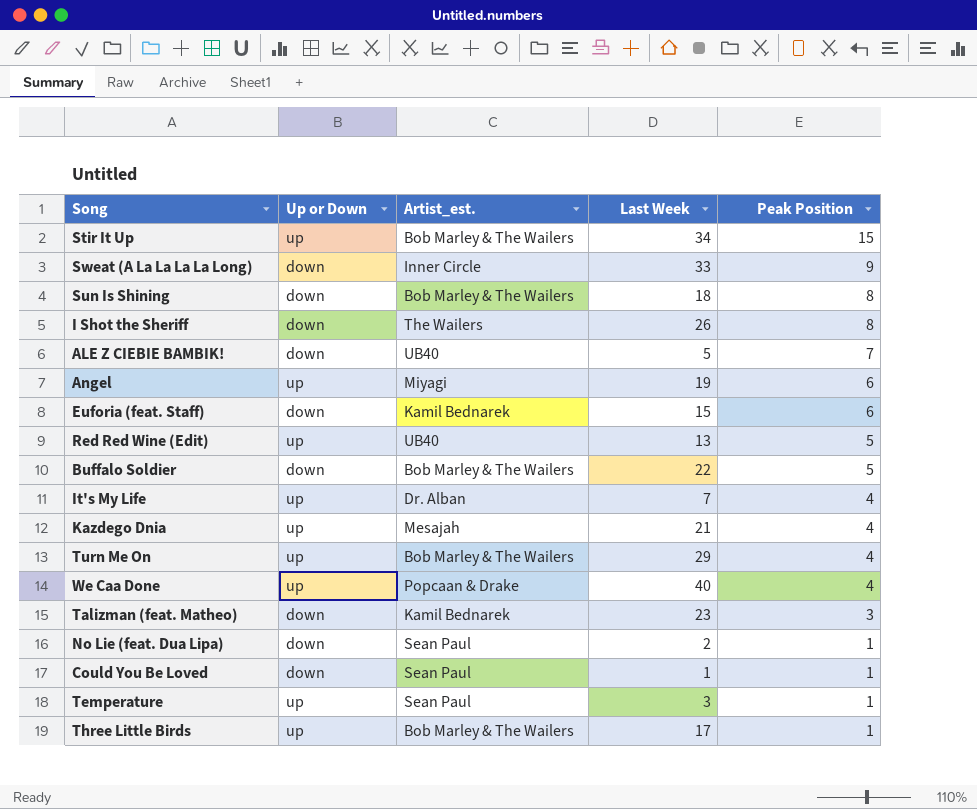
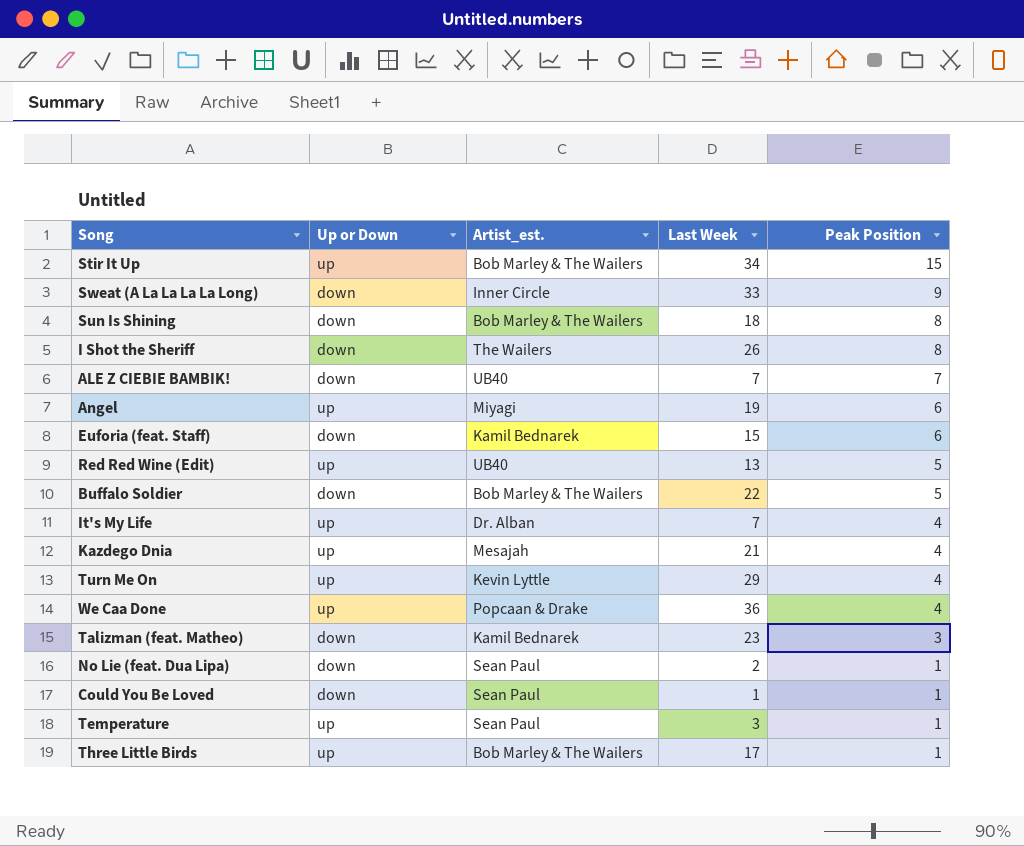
ALE Z CIEBIE BAMBIK! | Last Week: 5 -> 7
Turn Me On | Artist_est.: Bob Marley & The Wailers -> Kevin Lyttle
We Caa Done | Last Week: 40 -> 36

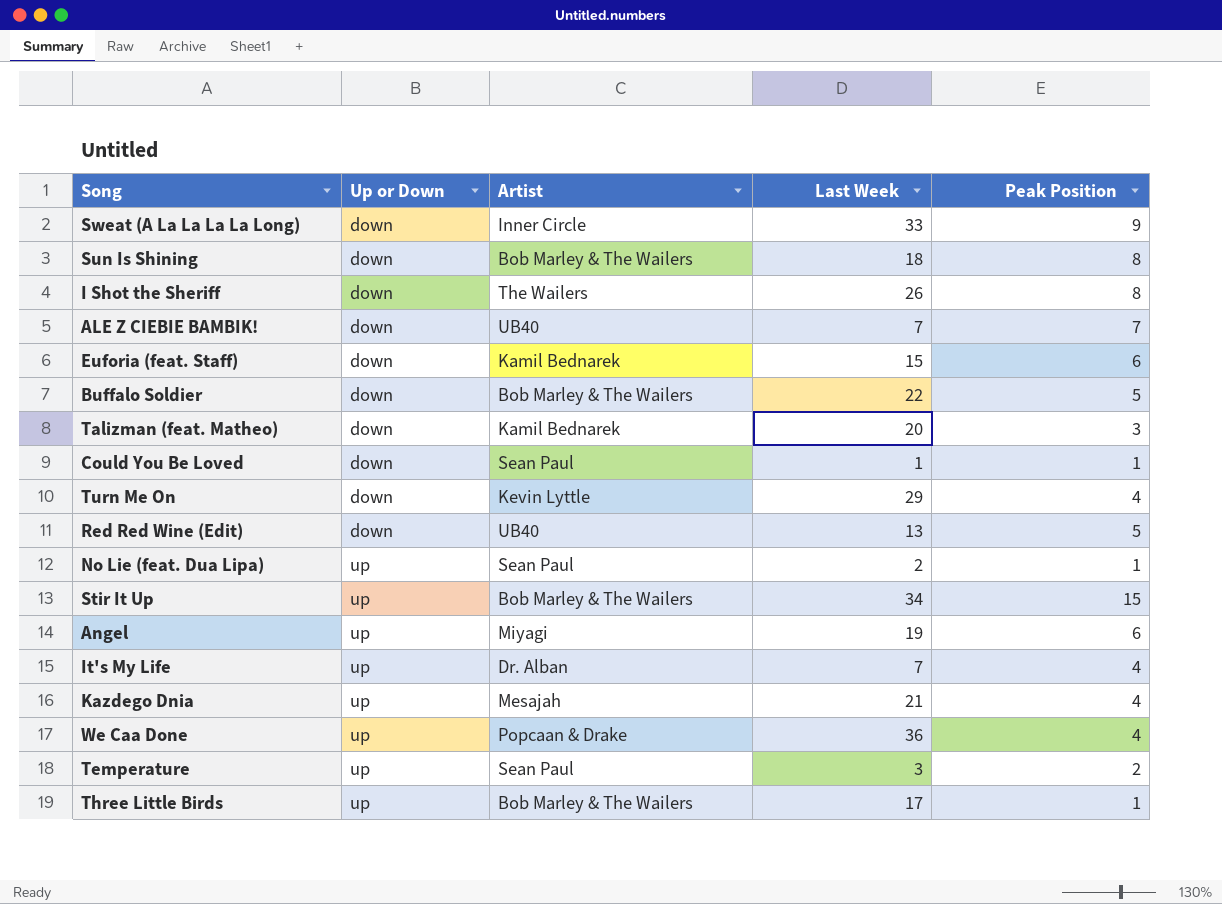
row order: Peak Position descending -> Up or Down ascending
column name: Artist_est. -> Artist
Talizman (feat. Matheo) | Last Week: 23 -> 20
Turn Me On | Up or Down: up -> down
Red Red Wine (Edit) | Up or Down: up -> down
No Lie (feat. Dua Lipa) | Up or Down: down -> up
Temperature | Peak Position: 1 -> 2

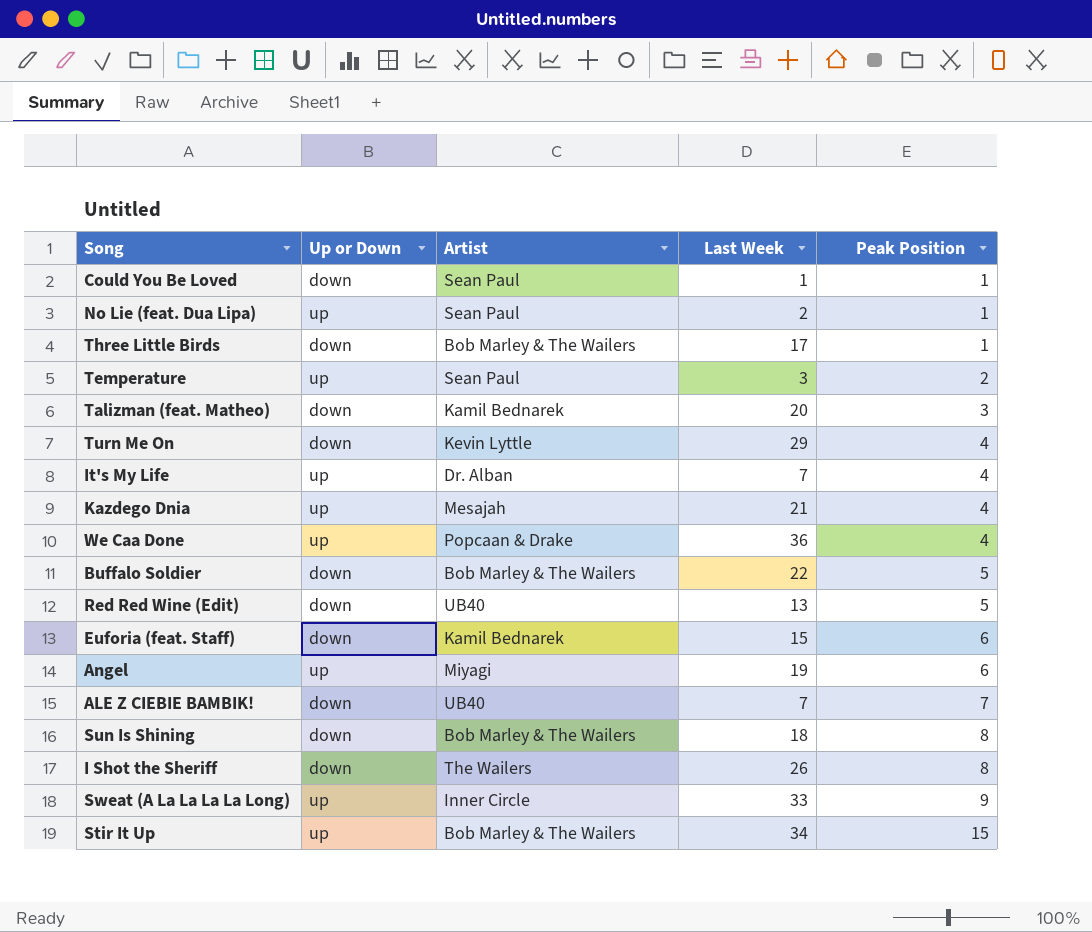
row order: Up or Down ascending -> Peak Position ascending
Three Little Birds | Up or Down: up -> down
Sweat (A La La La La Long) | Up or Down: down -> up

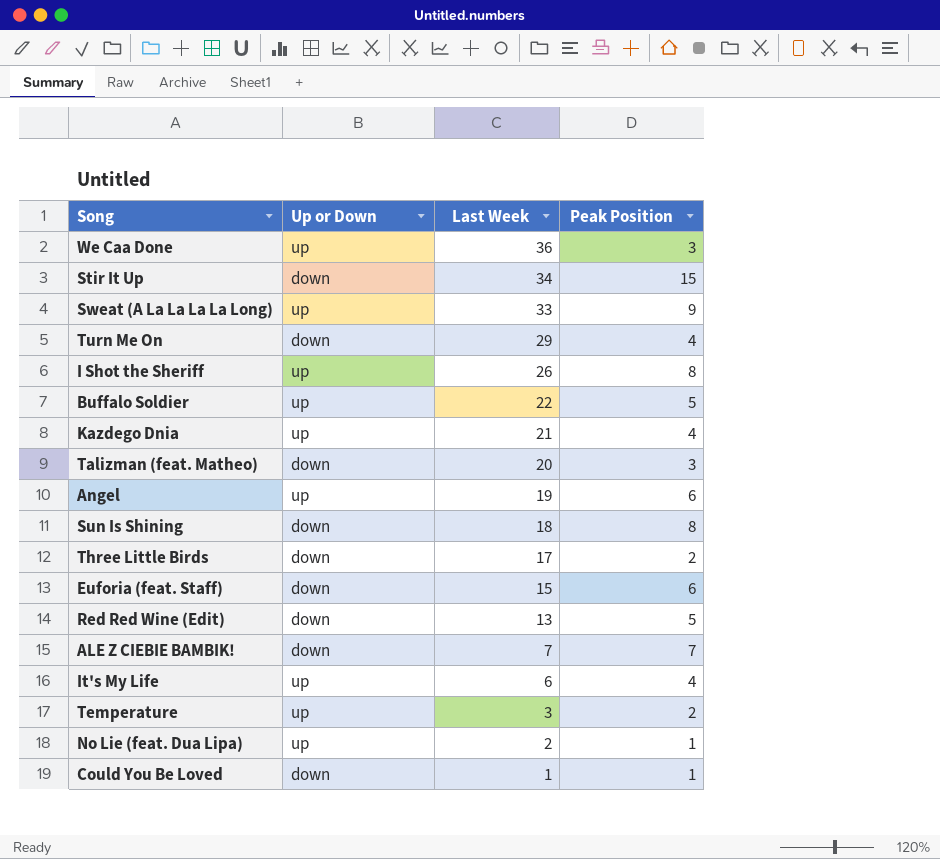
row order: Peak Position ascending -> Last Week descending
column Artist | position: 3 -> none
We Caa Done | Peak Position: 4 -> 3
Stir It Up | Up or Down: up -> down
I Shot the Sheriff | Up or Down: down -> up
Buffalo Soldier | Up or Down: down -> up
Three Little Birds | Peak Position: 1 -> 2
It's My Life | Last Week: 7 -> 6

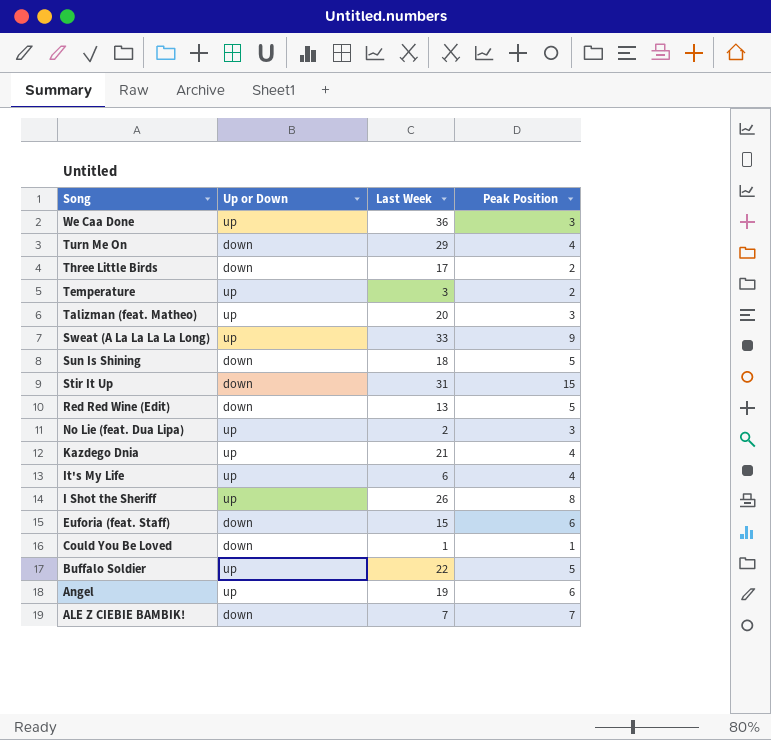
row order: Last Week descending -> Song descending
Talizman (feat. Matheo) | Up or Down: down -> up
Sun Is Shining | Peak Position: 8 -> 5
Stir It Up | Last Week: 34 -> 31
No Lie (feat. Dua Lipa) | Peak Position: 1 -> 3

